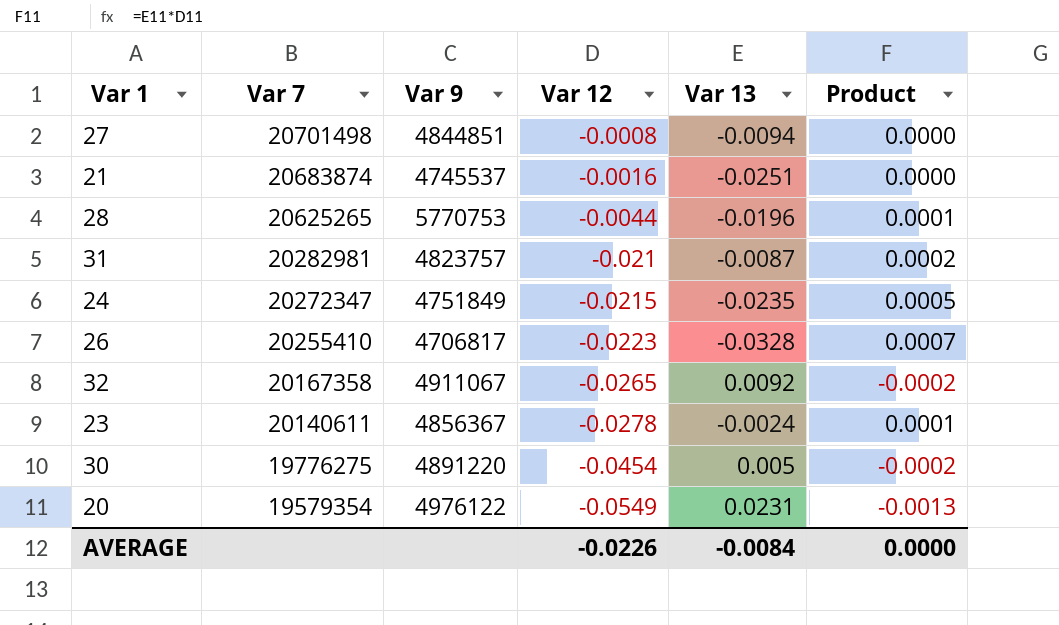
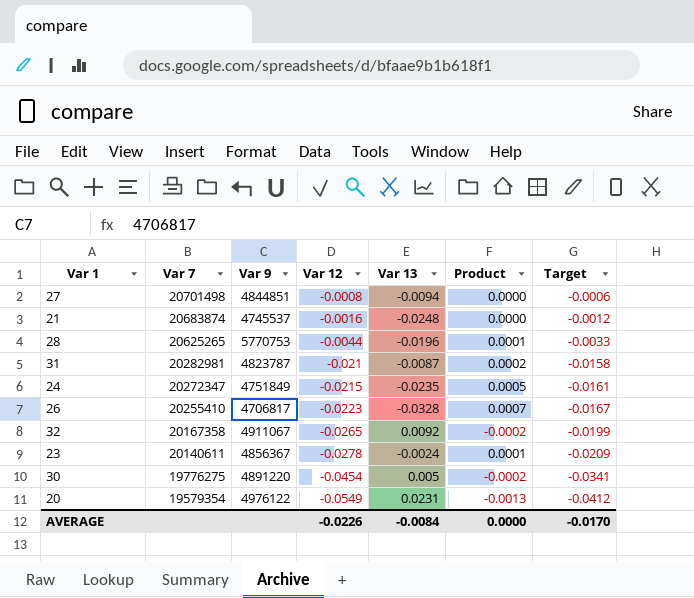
column Target | formula: none -> [Var 12] * 0.75
21 | Var 13: -0.0251 -> -0.0248
31 | Var 9: 4823757 -> 4823787

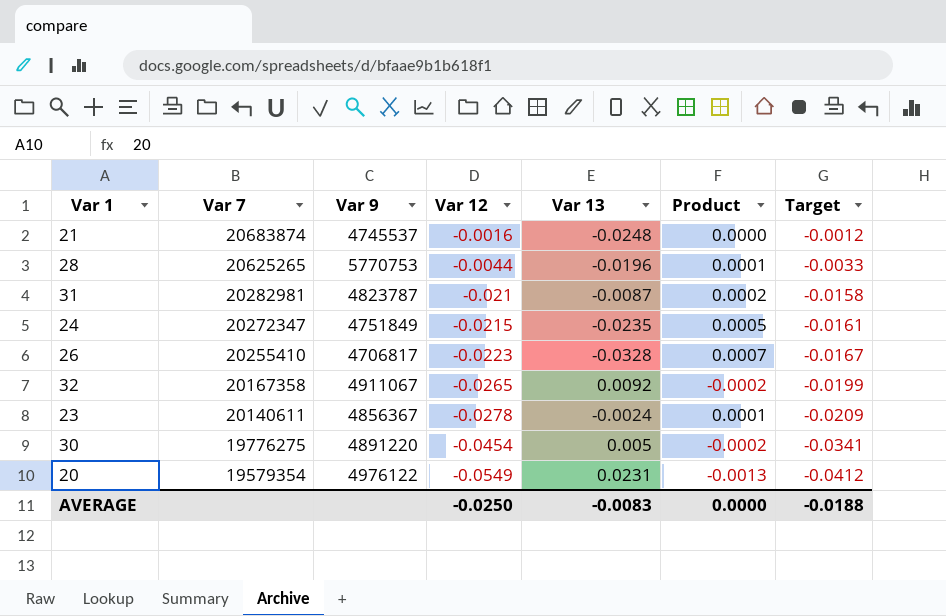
row 27: 20701498 | 4844851 | -0.0008 | -0.0094 | 0.0000 | -0.0006 -> none
AVERAGE | Var 12: -0.0226 -> -0.0250
AVERAGE | Var 13: -0.0084 -> -0.0083
AVERAGE | Target: -0.0170 -> -0.0188

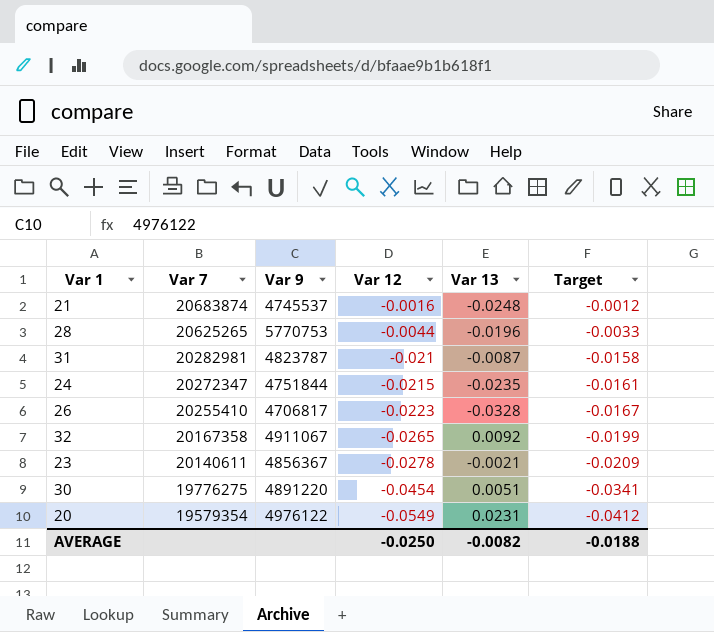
column Product | formula: [Var 12] * [Var 13] -> none
24 | Var 9: 4751849 -> 4751844
23 | Var 13: -0.0024 -> -0.0021
30 | Var 13: 0.005 -> 0.0051
AVERAGE | Var 13: -0.0083 -> -0.0082

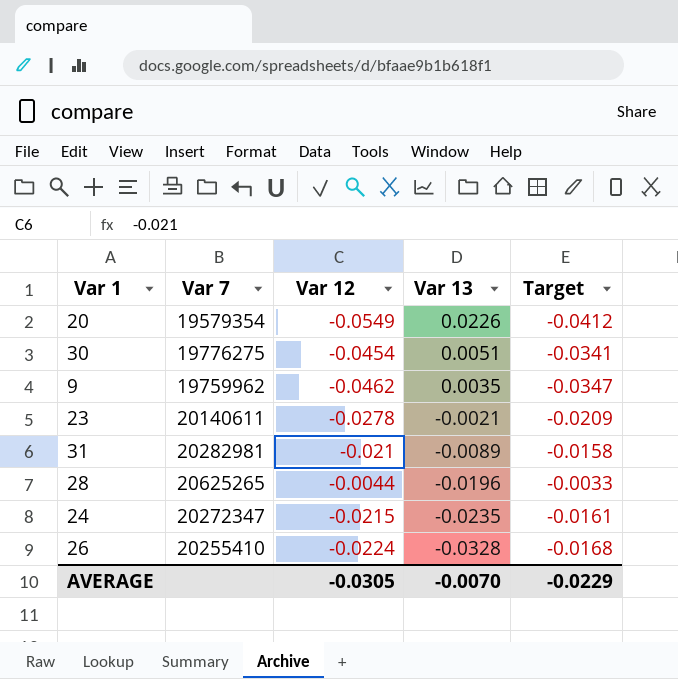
row order: Var 7 descending -> Var 13 descending
column Var 9 | position: 3 -> none
row 21: 20683874 | 4745537 | -0.0016 | -0.0248 | -0.0012 -> none
row 32: 20167358 | 4911067 | -0.0265 | 0.0092 | -0.0199 -> none
20 | Var 13: 0.0231 -> 0.0226
row 9: none -> 19759962 | -0.0462 | 0.0035 | -0.0347
31 | Var 13: -0.0087 -> -0.0089
26 | Var 12: -0.0223 -> -0.0224
26 | Target: -0.0167 -> -0.0168
AVERAGE | Var 12: -0.0250 -> -0.0305
AVERAGE | Var 13: -0.0082 -> -0.0070
AVERAGE | Target: -0.0188 -> -0.0229

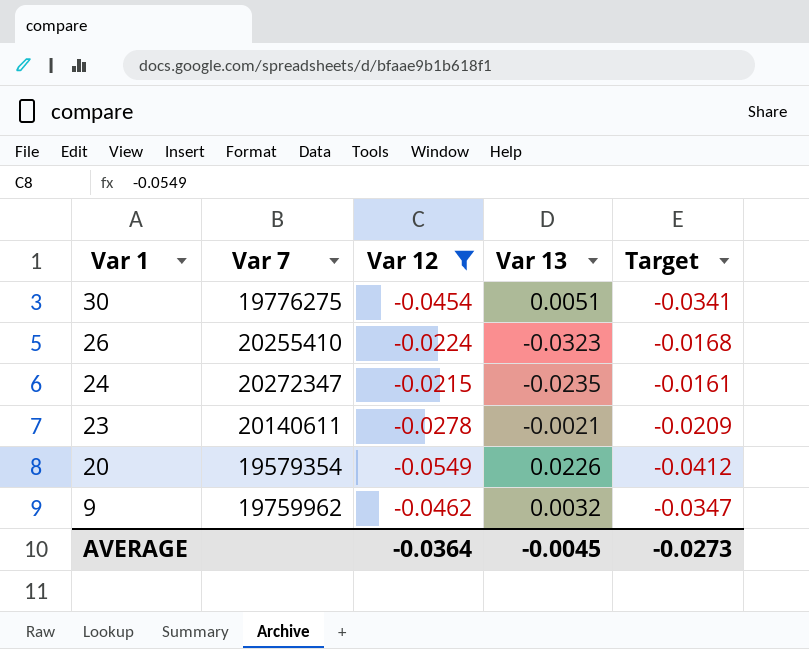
filter: none -> Var 12 <= -0.0215
row order: Var 13 descending -> Var 1 descending
26 | Var 13: -0.0328 -> -0.0323
9 | Var 13: 0.0035 -> 0.0032
AVERAGE | Var 12: -0.0305 -> -0.0364
AVERAGE | Var 13: -0.0070 -> -0.0045
AVERAGE | Target: -0.0229 -> -0.0273

